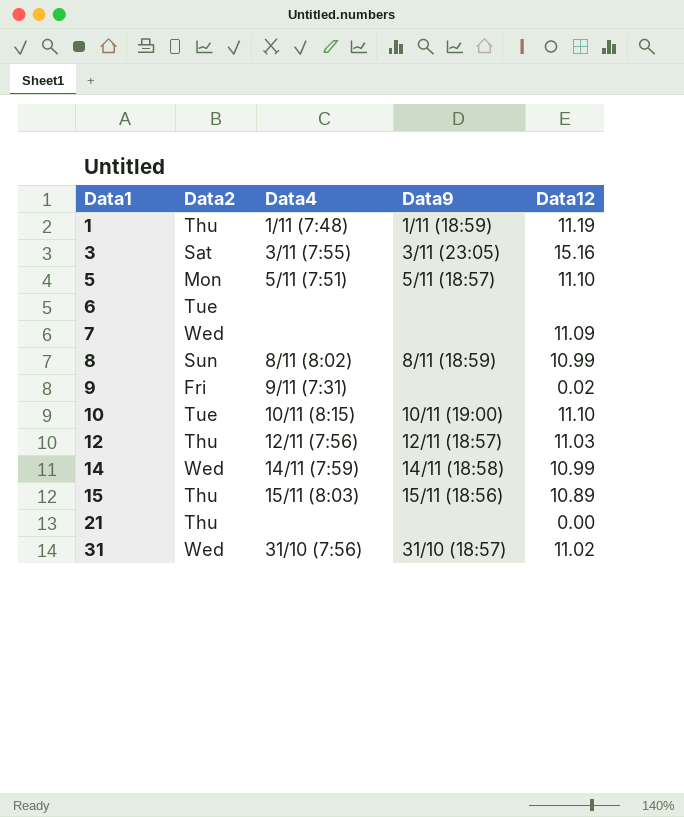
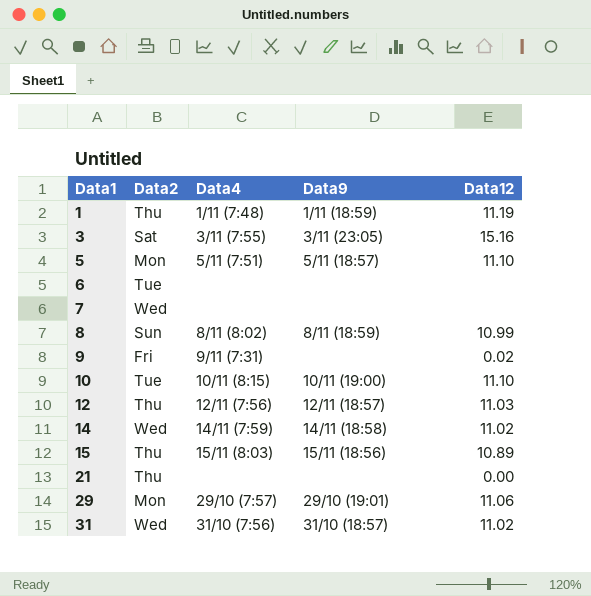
7 | Data12: 11.09 -> none
14 | Data12: 10.99 -> 11.02
row 29: none -> Mon | 29/10 (7:57) | 29/10 (19:01) | 11.06

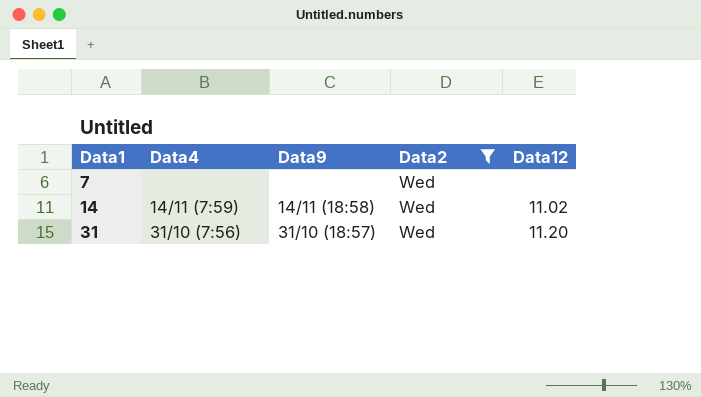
filter: none -> Data2 = Wed
column Data2 | position: 2 -> 4
31 | Data12: 11.02 -> 11.20

